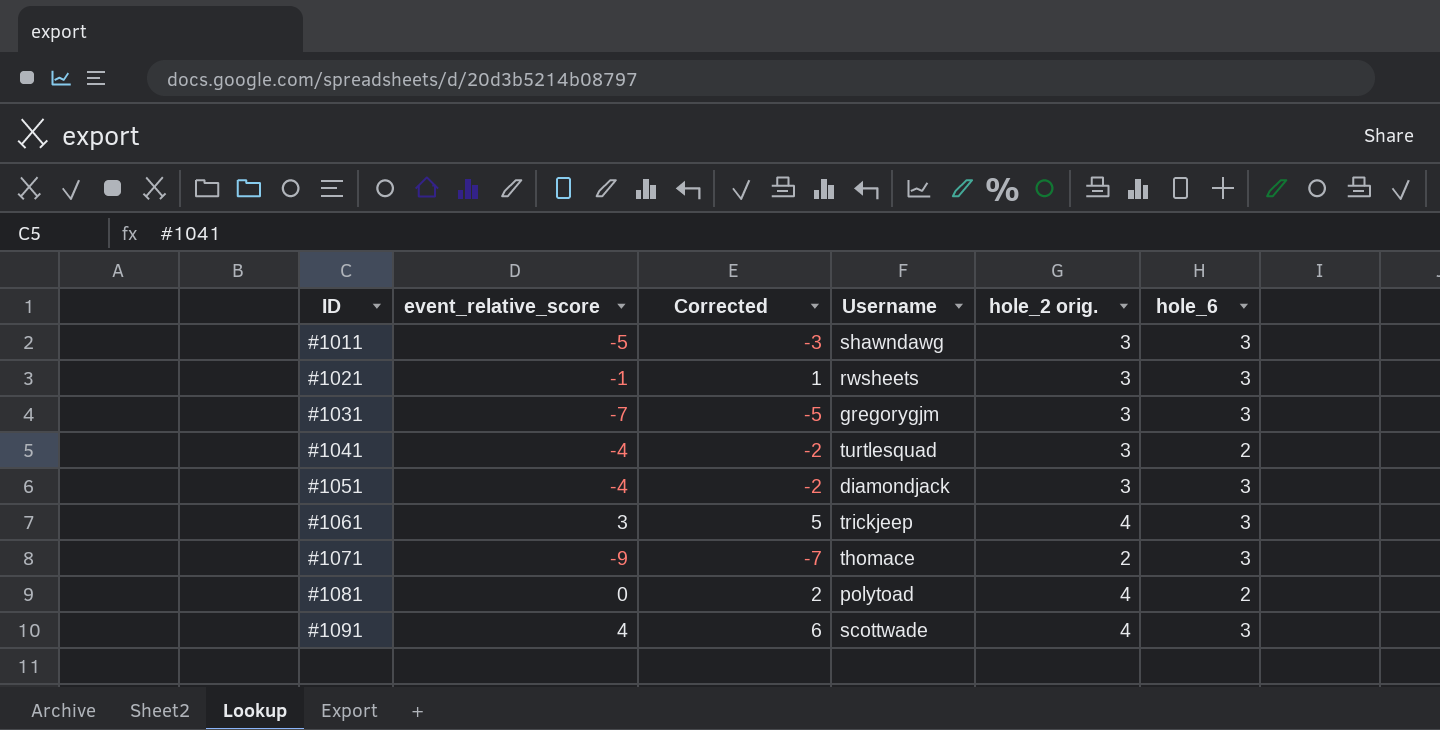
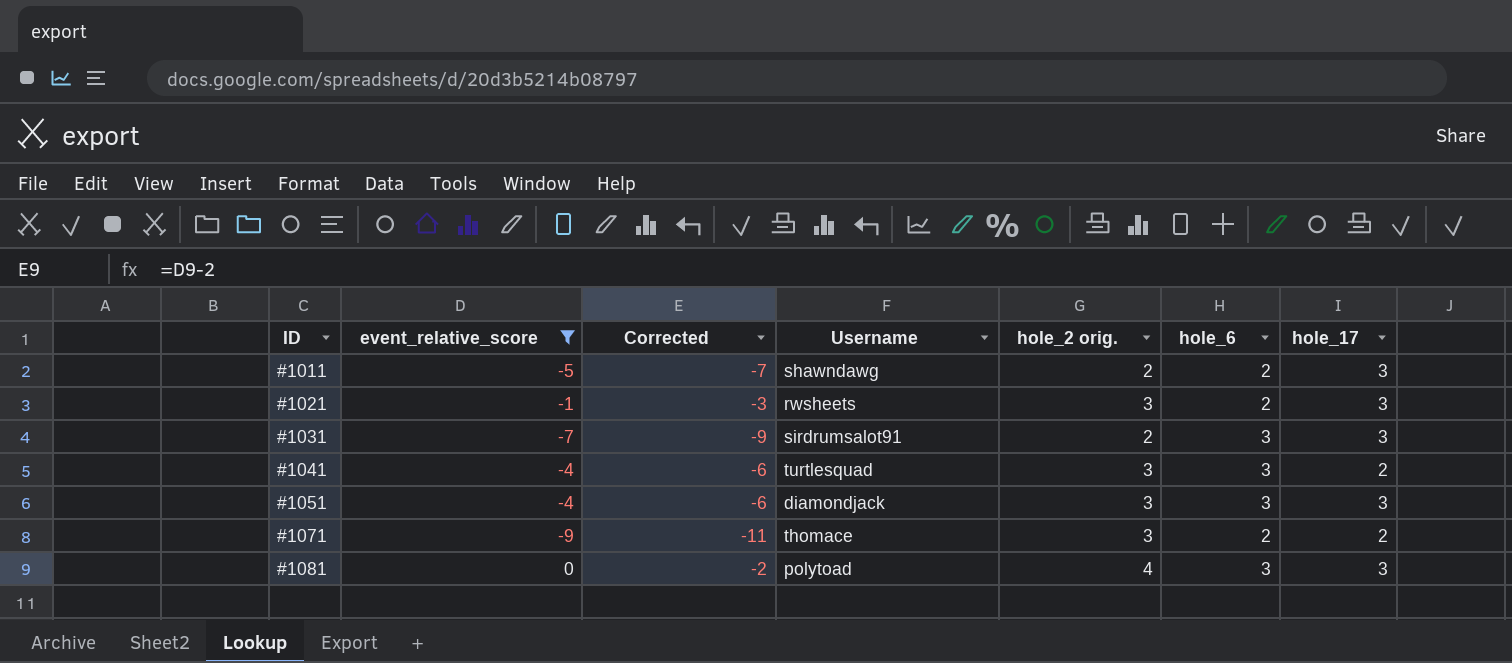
filter: none -> event_relative_score <= 0
column Corrected | formula: [event_relative_score] + 2 -> [event_relative_score] - 2
column hole_17 | position: none -> 7
#1011 | hole_2 orig.: 3 -> 2
#1011 | hole_6: 3 -> 2
#1021 | hole_6: 3 -> 2
#1031 | Username: gregorygjm -> sirdrumsalot91
#1031 | hole_2 orig.: 3 -> 2
#1041 | hole_6: 2 -> 3
#1071 | hole_2 orig.: 2 -> 3
#1071 | hole_6: 3 -> 2
#1081 | hole_6: 2 -> 3

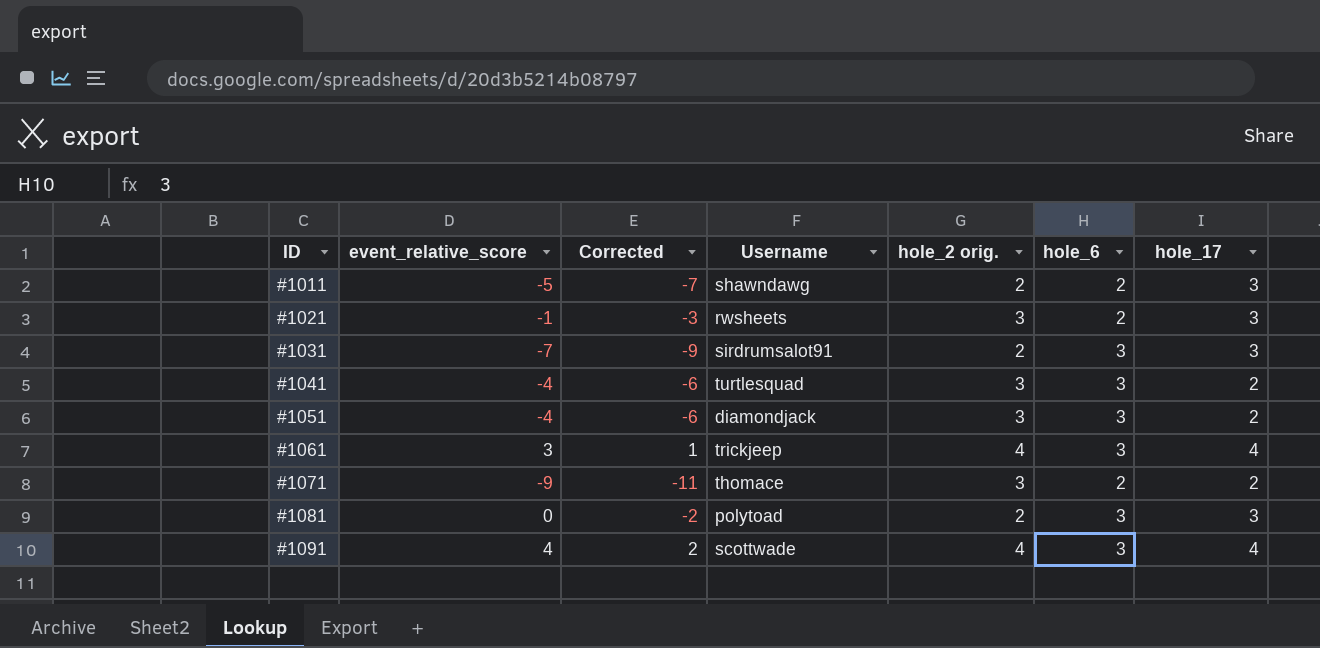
filter: event_relative_score <= 0 -> none
#1051 | hole_17: 3 -> 2
#1081 | hole_2 orig.: 4 -> 2

